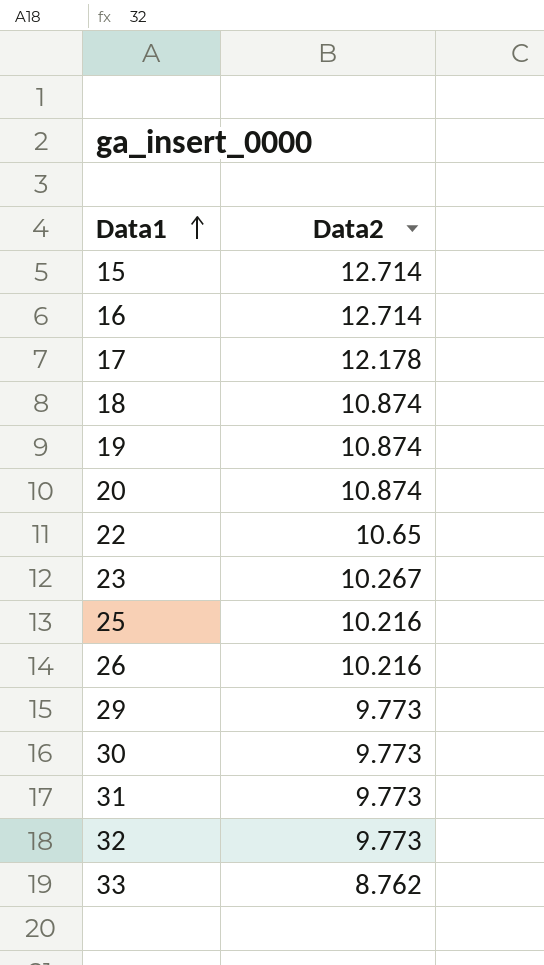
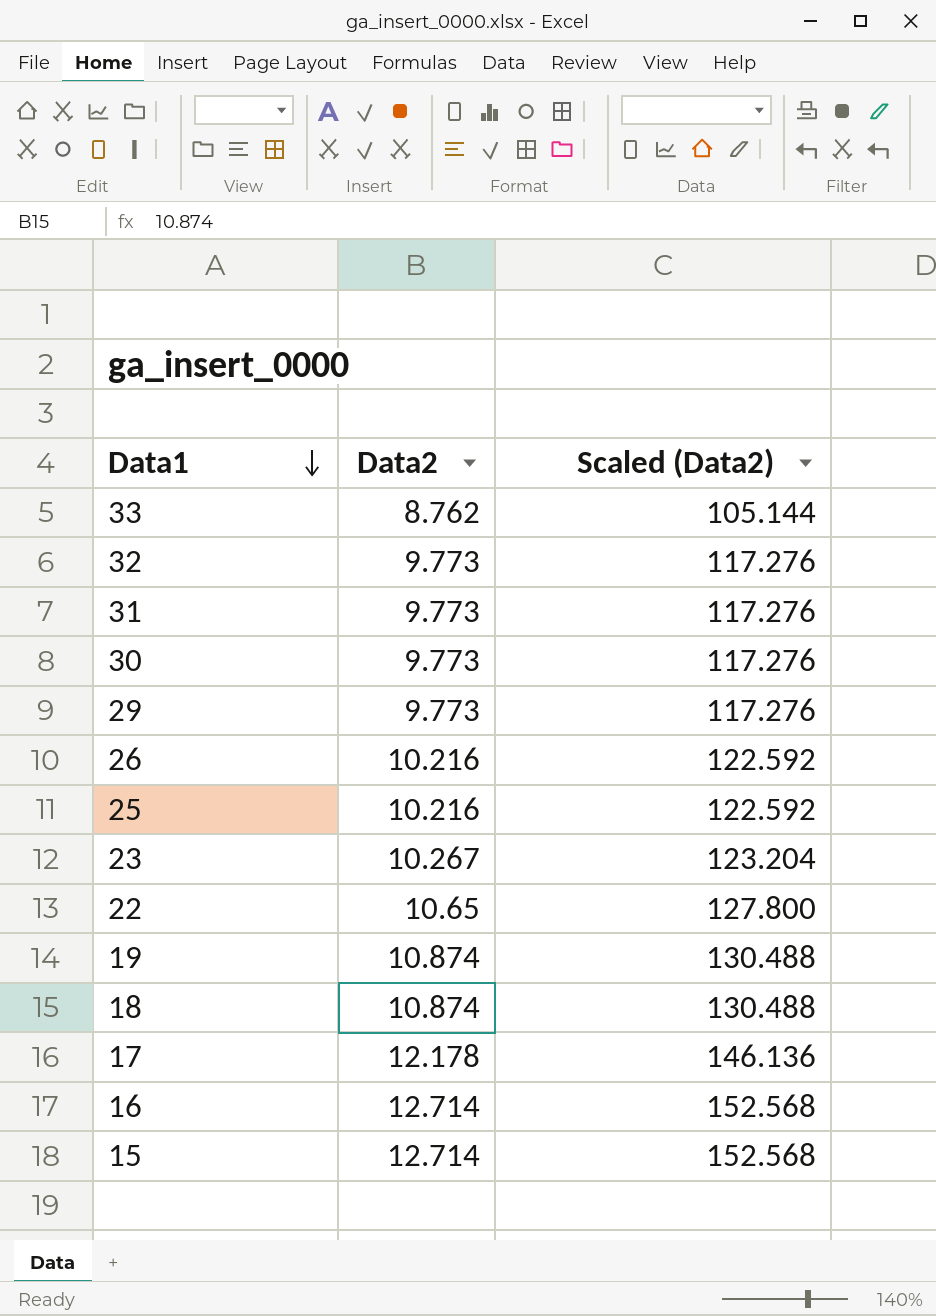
row order: Data1 ascending -> Data1 descending
column Scaled (Data2) | formula: none -> [Data2] * 12
row 20: 10.874 -> none

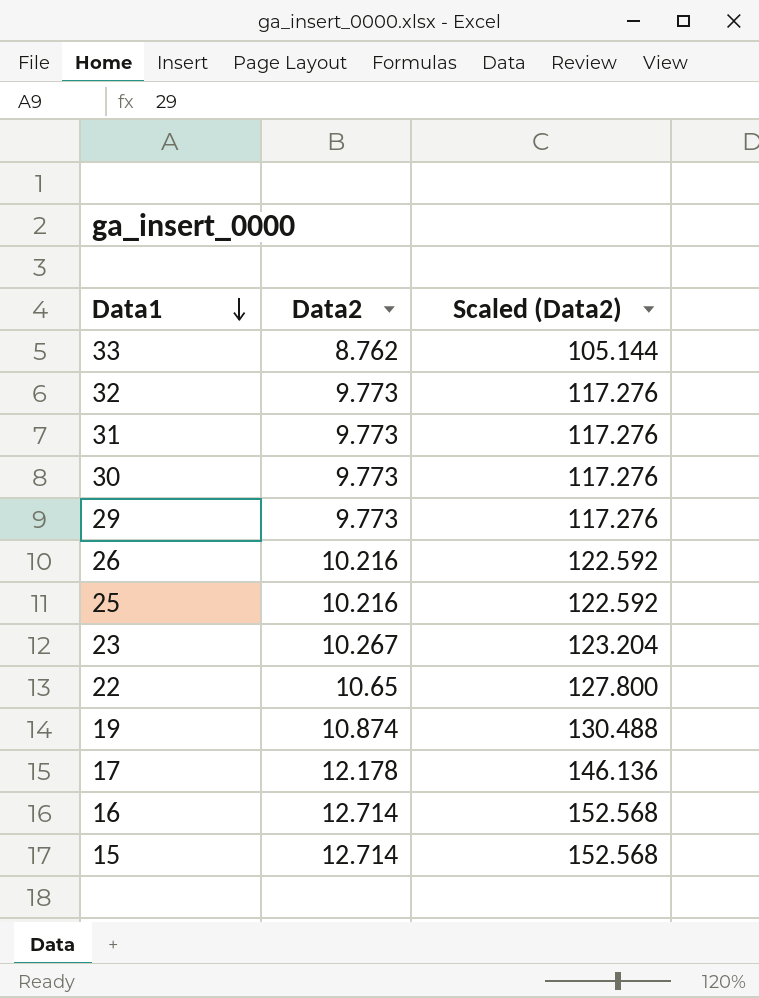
row 18: 10.874 | 130.488 -> none

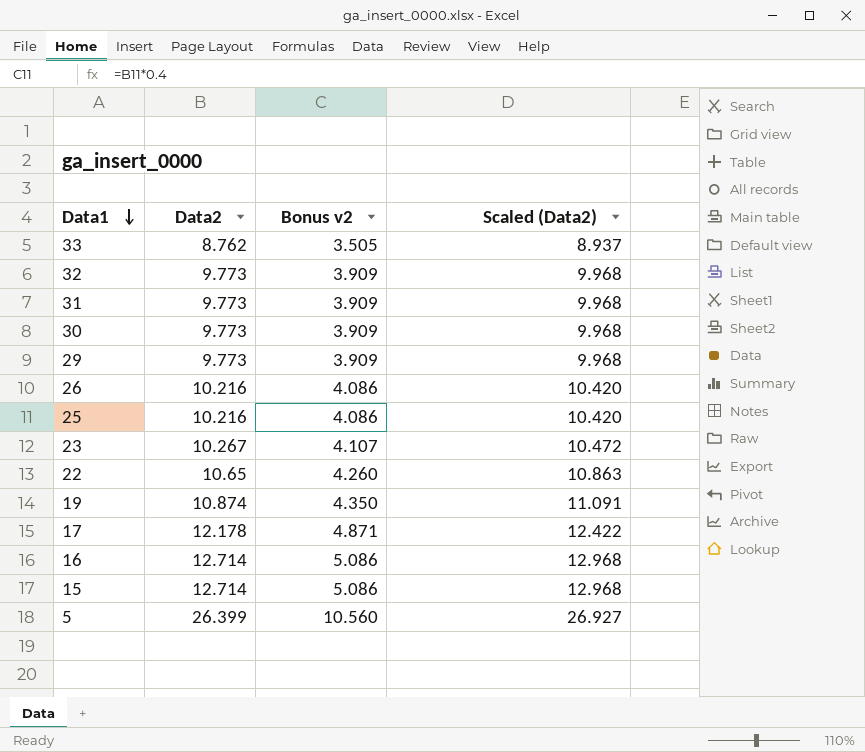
column Bonus v2 | formula: none -> [Data2] * 0.4
column Scaled (Data2) | formula: [Data2] * 12 -> [Data2] * 1.02
row 5: none -> 26.399 | 10.560 | 26.927

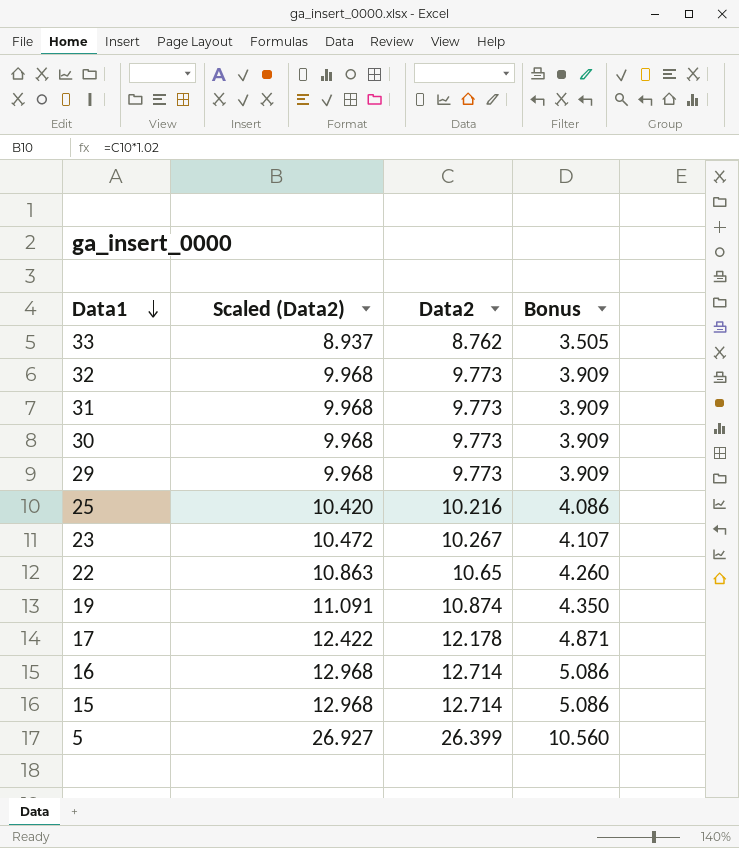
column Scaled (Data2) | position: 4 -> 2
column name: Bonus v2 -> Bonus
row 26: 10.216 | 4.086 | 10.420 -> none

